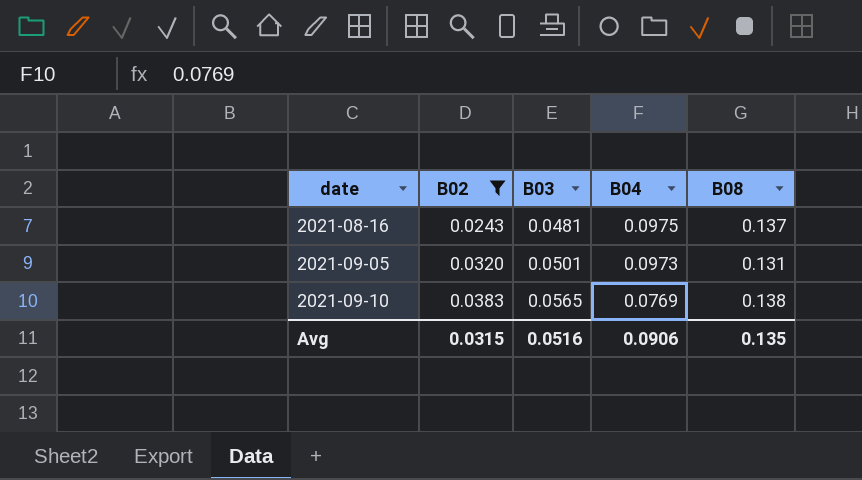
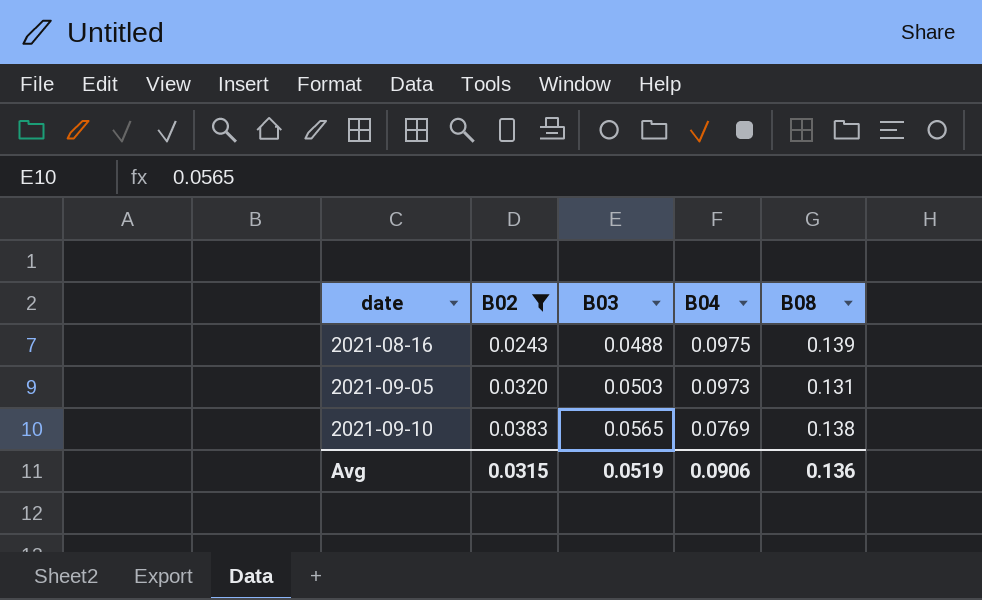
2021-08-16 | B03: 0.0481 -> 0.0488
2021-08-16 | B08: 0.137 -> 0.139
2021-09-05 | B03: 0.0501 -> 0.0503
Avg | B03: 0.0516 -> 0.0519
Avg | B08: 0.135 -> 0.136

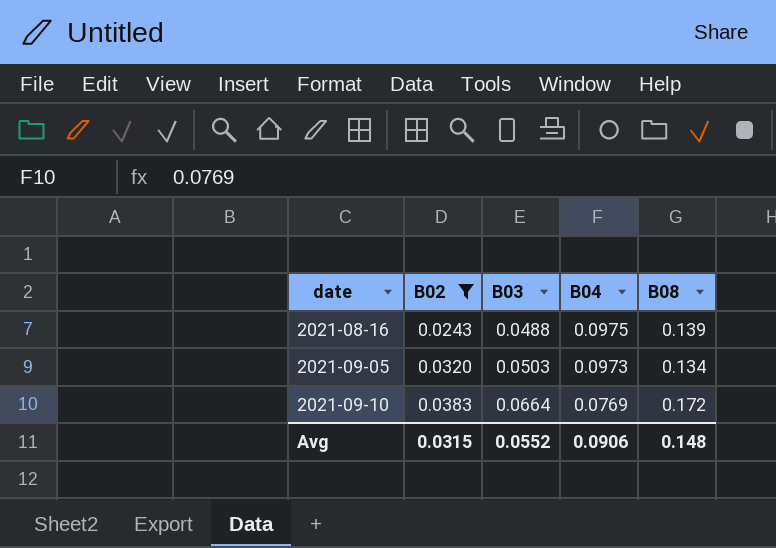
2021-09-05 | B08: 0.131 -> 0.134
2021-09-10 | B03: 0.0565 -> 0.0664
2021-09-10 | B08: 0.138 -> 0.172
Avg | B03: 0.0519 -> 0.0552
Avg | B08: 0.136 -> 0.148

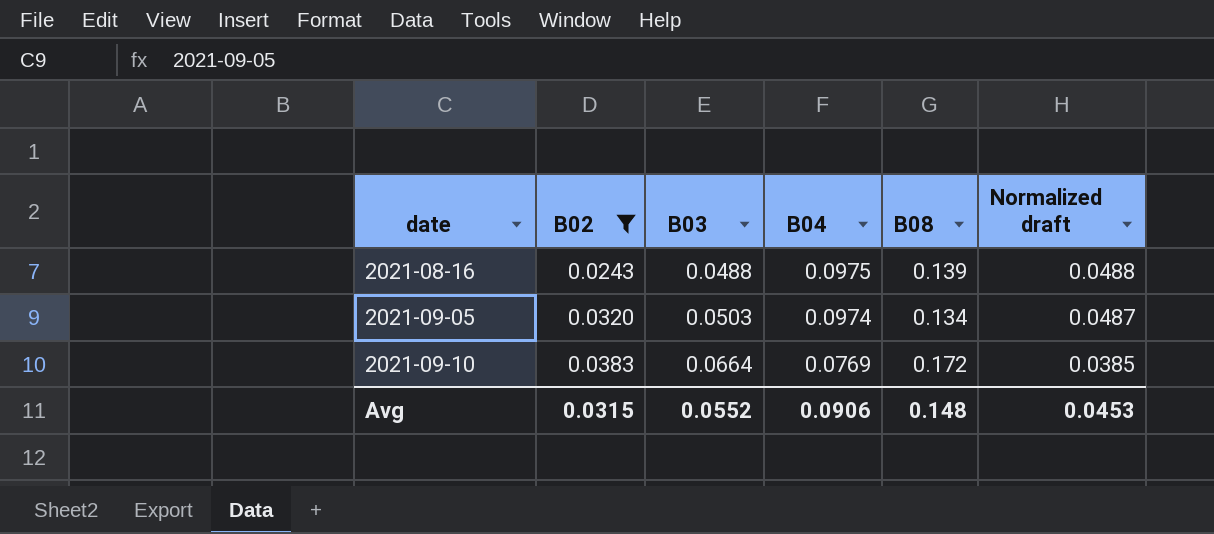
column Normalized draft | formula: none -> [B04] * 0.5
2021-09-05 | B04: 0.0973 -> 0.0974

